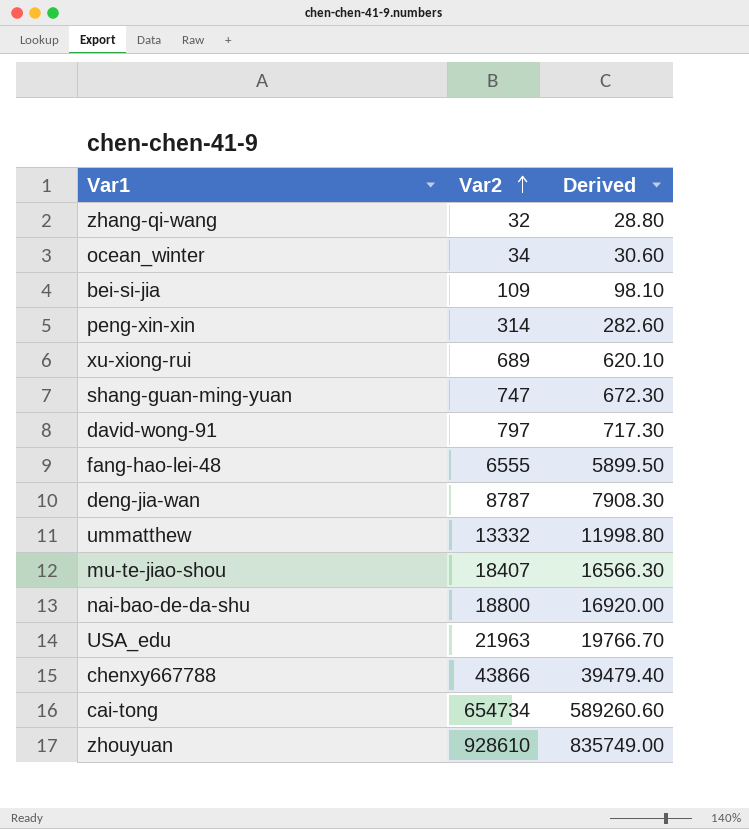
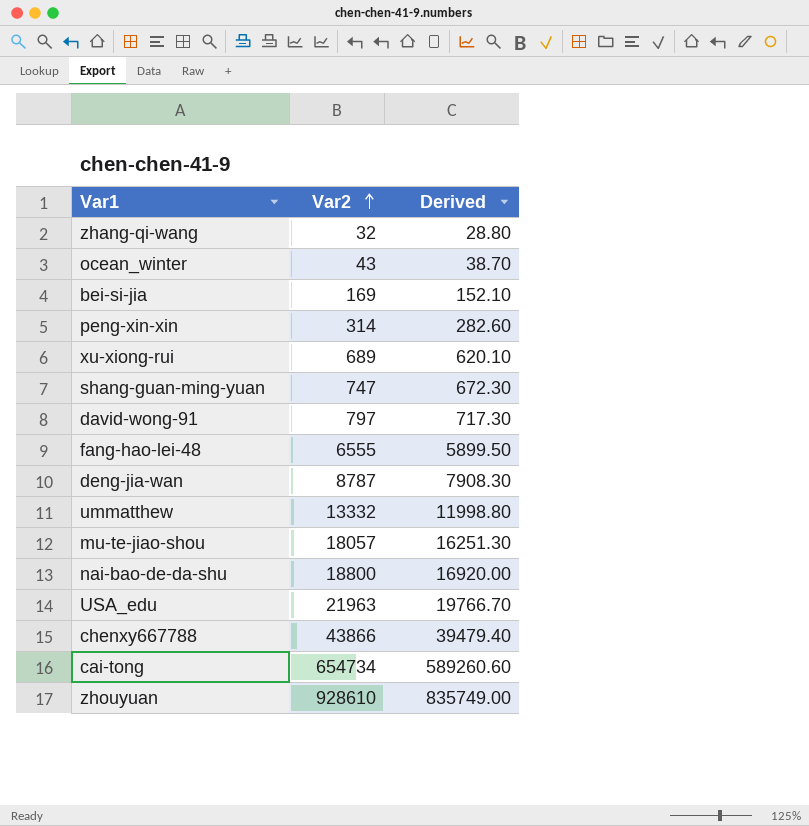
ocean_winter | Var2: 34 -> 43
ocean_winter | Derived: 30.60 -> 38.70
bei-si-jia | Var2: 109 -> 169
bei-si-jia | Derived: 98.10 -> 152.10
mu-te-jiao-shou | Var2: 18407 -> 18057
mu-te-jiao-shou | Derived: 16566.30 -> 16251.30

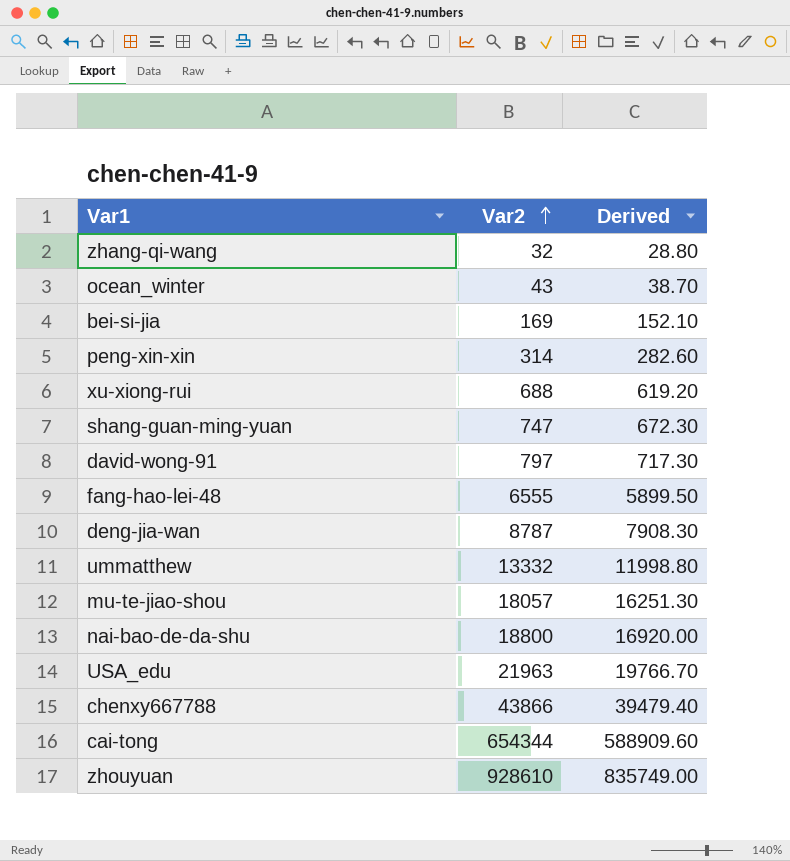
xu-xiong-rui | Var2: 689 -> 688
xu-xiong-rui | Derived: 620.10 -> 619.20
cai-tong | Var2: 654734 -> 654344
cai-tong | Derived: 589260.60 -> 588909.60

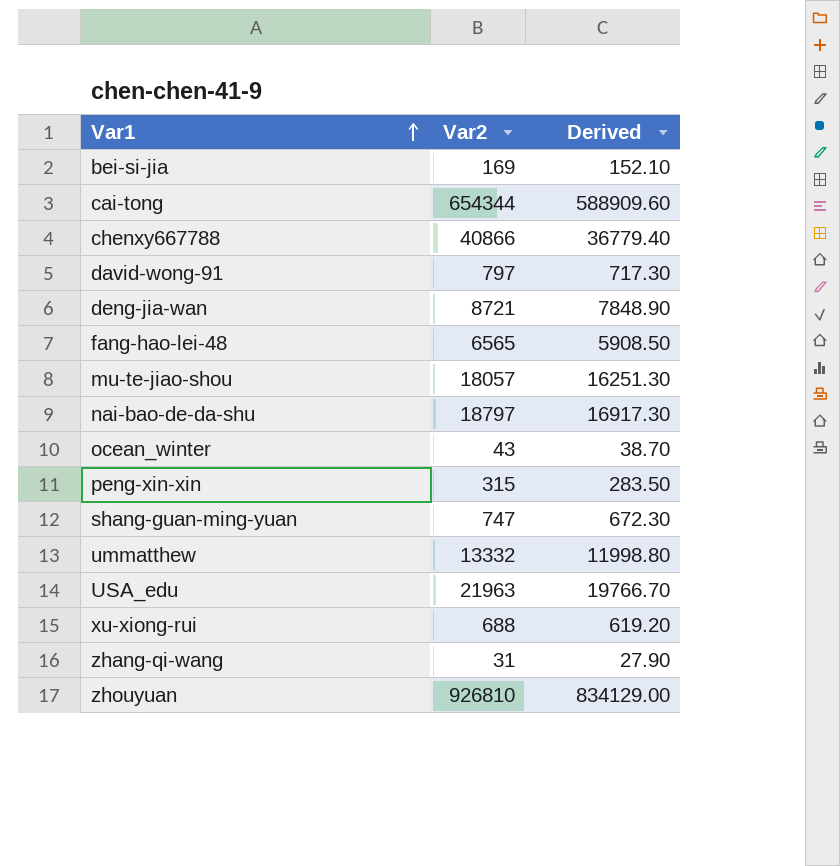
row order: Var2 ascending -> Var1 ascending
chenxy667788 | Var2: 43866 -> 40866
chenxy667788 | Derived: 39479.40 -> 36779.40
deng-jia-wan | Var2: 8787 -> 8721
deng-jia-wan | Derived: 7908.30 -> 7848.90
fang-hao-lei-48 | Var2: 6555 -> 6565
fang-hao-lei-48 | Derived: 5899.50 -> 5908.50
nai-bao-de-da-shu | Var2: 18800 -> 18797
nai-bao-de-da-shu | Derived: 16920.00 -> 16917.30
peng-xin-xin | Var2: 314 -> 315
peng-xin-xin | Derived: 282.60 -> 283.50
zhang-qi-wang | Var2: 32 -> 31
zhang-qi-wang | Derived: 28.80 -> 27.90
zhouyuan | Var2: 928610 -> 926810
zhouyuan | Derived: 835749.00 -> 834129.00

